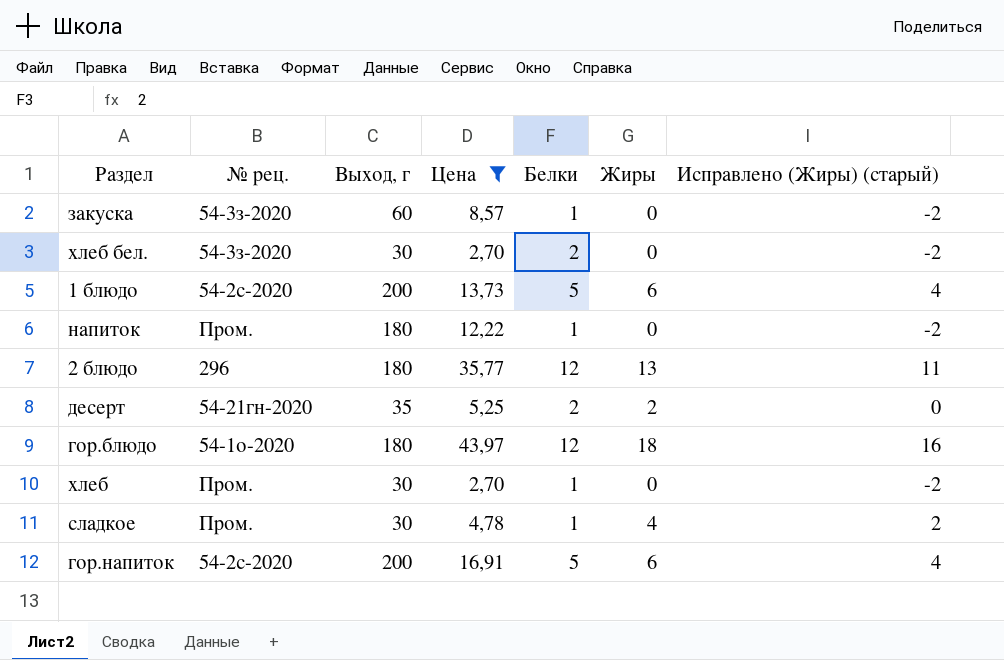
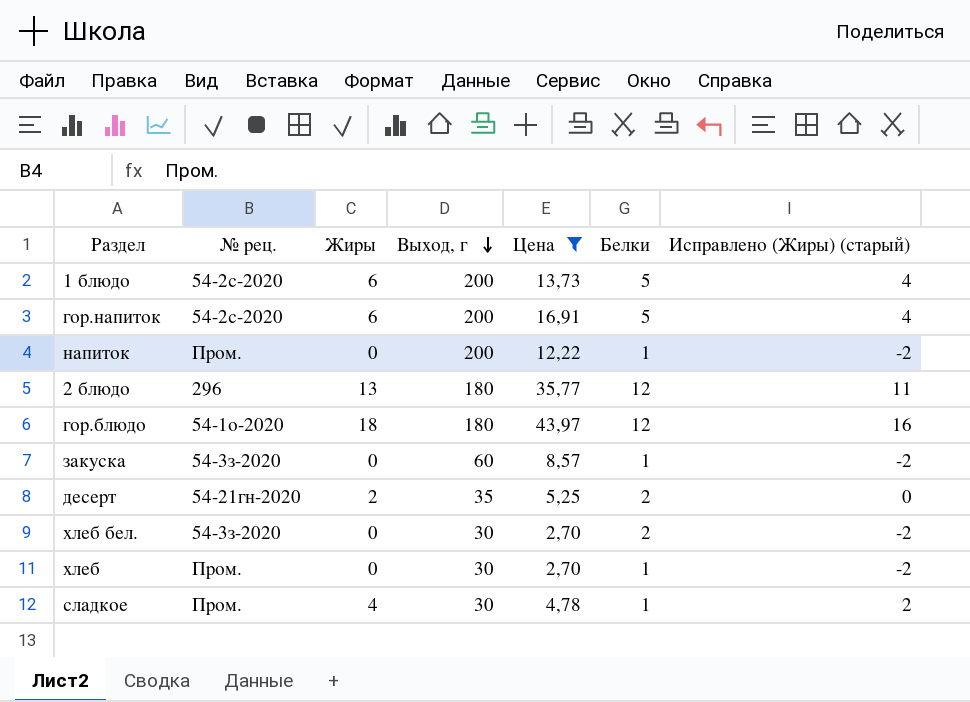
row order: none -> Выход, г descending
column Жиры | position: 6 -> 3
напиток | Выход, г: 180 -> 200

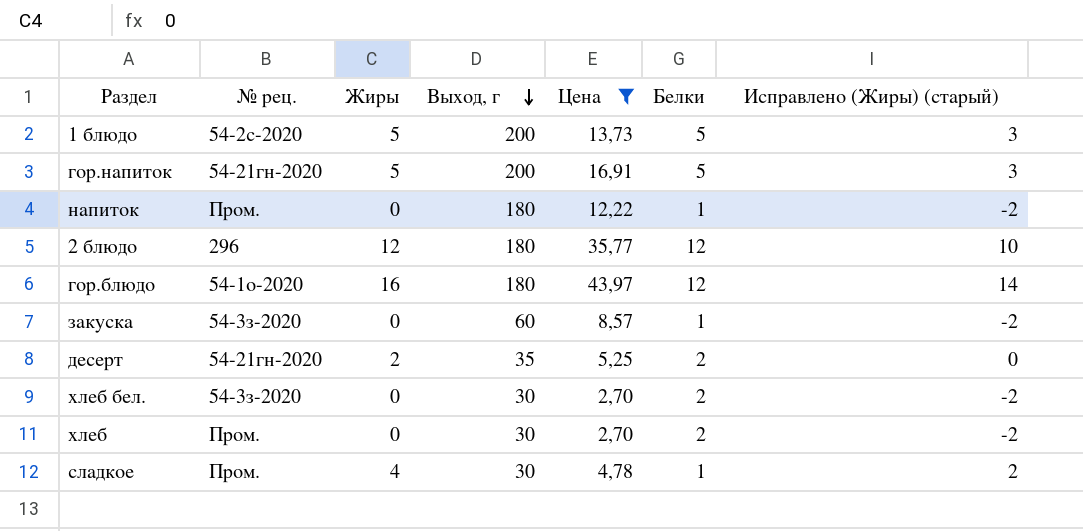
1 блюдо | Жиры: 6 -> 5
1 блюдо | Исправлено (Жиры) (старый): 4 -> 3
гор.напиток | № рец.: 54-2с-2020 -> 54-21гн-2020
гор.напиток | Жиры: 6 -> 5
гор.напиток | Исправлено (Жиры) (старый): 4 -> 3
напиток | Выход, г: 200 -> 180
2 блюдо | Жиры: 13 -> 12
2 блюдо | Исправлено (Жиры) (старый): 11 -> 10
гор.блюдо | Жиры: 18 -> 16
гор.блюдо | Исправлено (Жиры) (старый): 16 -> 14
хлеб | Белки: 1 -> 2

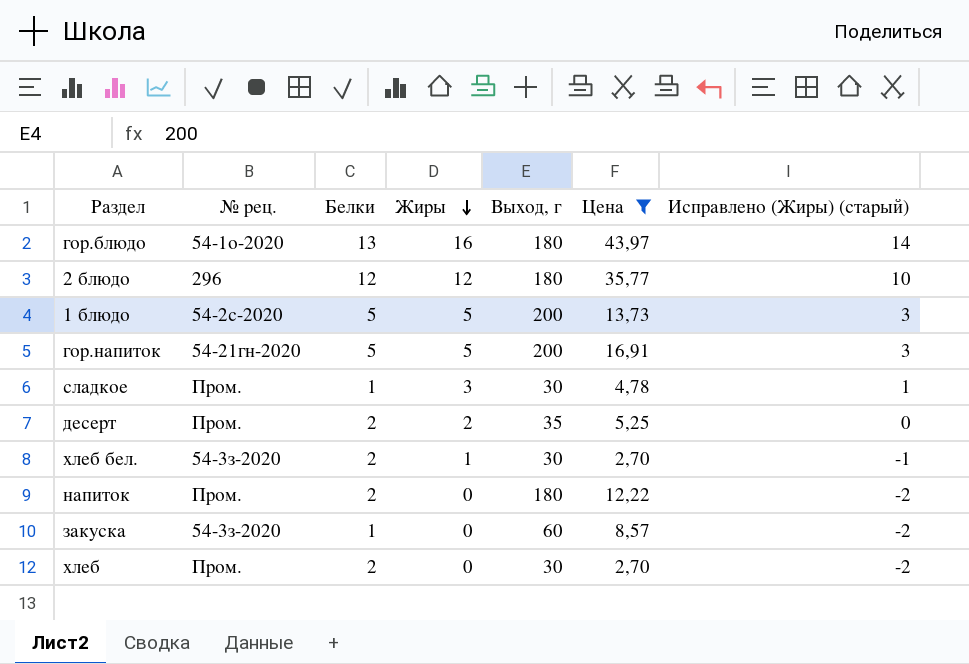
row order: Выход, г descending -> Жиры descending
column Белки | position: 6 -> 3
гор.блюдо | Белки: 12 -> 13
сладкое | Жиры: 4 -> 3
сладкое | Исправлено (Жиры) (старый): 2 -> 1
десерт | № рец.: 54-21гн-2020 -> Пром.
хлеб бел. | Жиры: 0 -> 1
хлеб бел. | Исправлено (Жиры) (старый): -2 -> -1
напиток | Белки: 1 -> 2

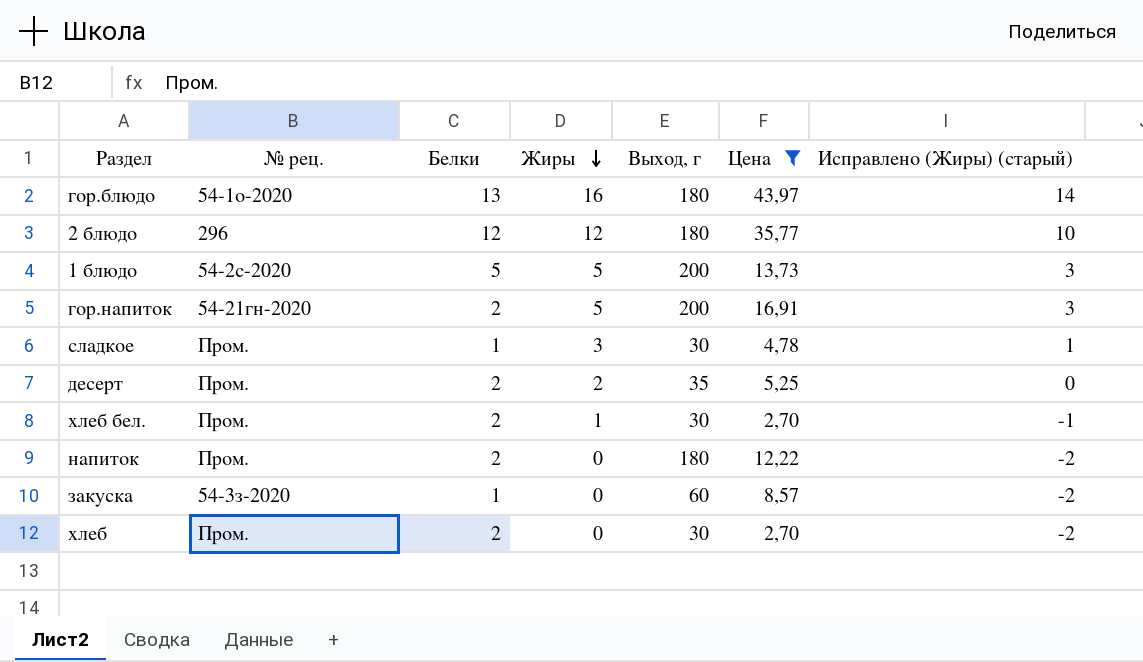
гор.напиток | Белки: 5 -> 2
хлеб бел. | № рец.: 54-3з-2020 -> Пром.

